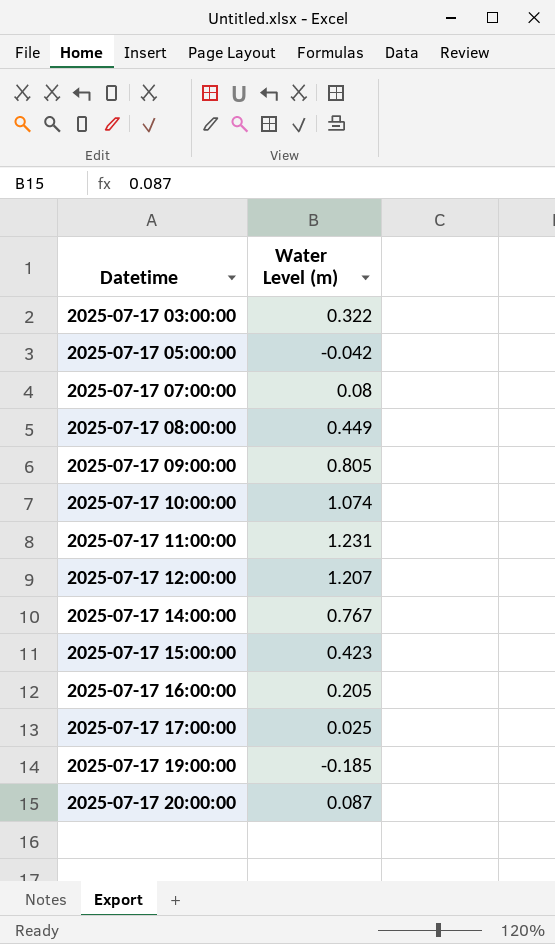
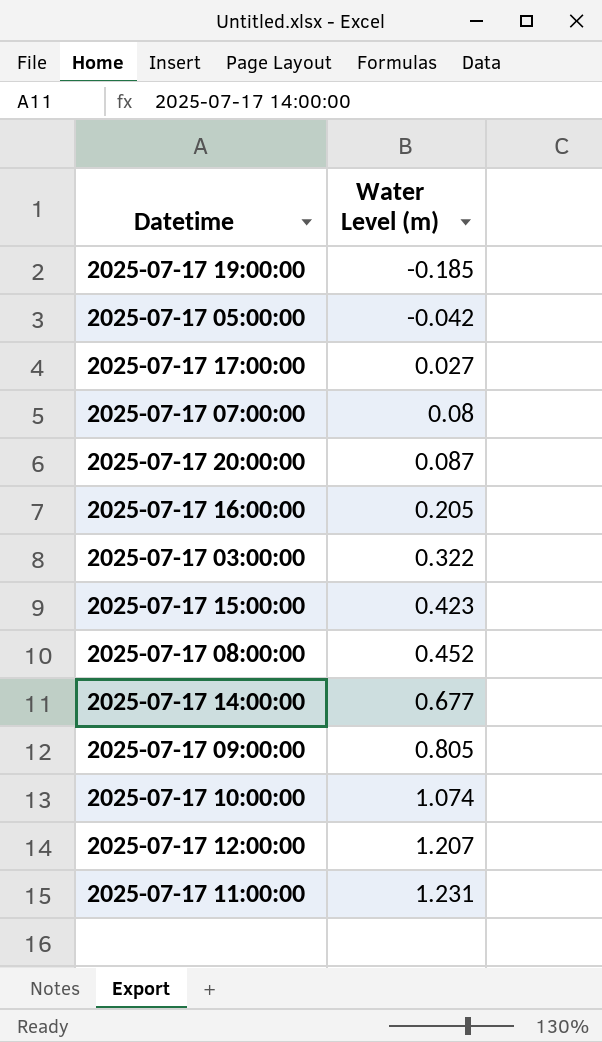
row order: Datetime ascending -> Water Level (m) ascending
2025-07-17 17:00:00 | Water Level (m): 0.025 -> 0.027
2025-07-17 08:00:00 | Water Level (m): 0.449 -> 0.452
2025-07-17 14:00:00 | Water Level (m): 0.767 -> 0.677

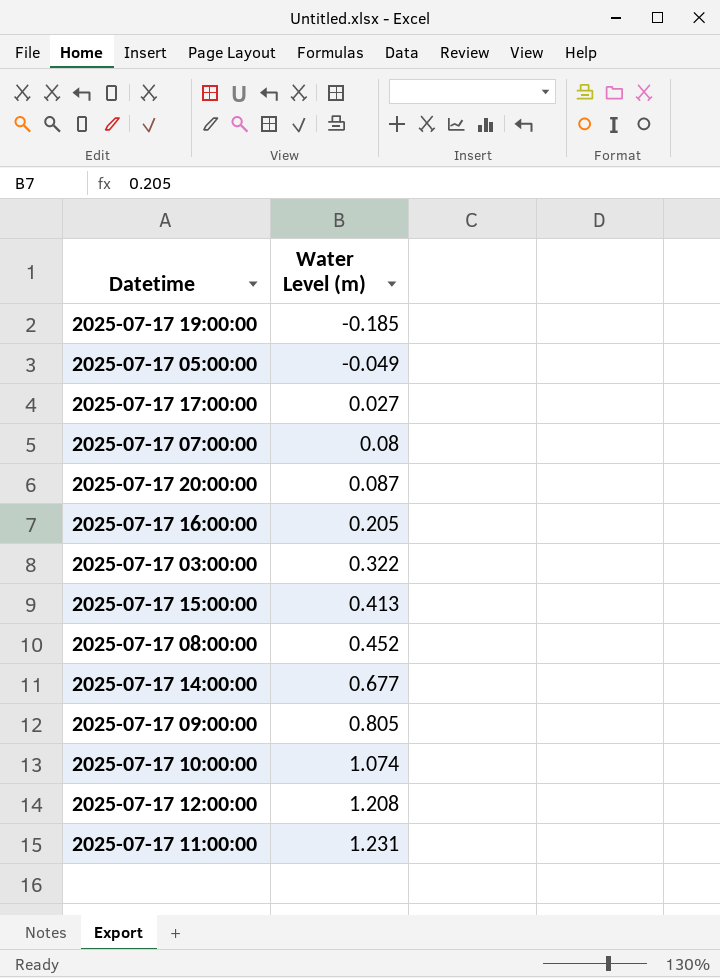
2025-07-17 05:00:00 | Water Level (m): -0.042 -> -0.049
2025-07-17 15:00:00 | Water Level (m): 0.423 -> 0.413
2025-07-17 12:00:00 | Water Level (m): 1.207 -> 1.208

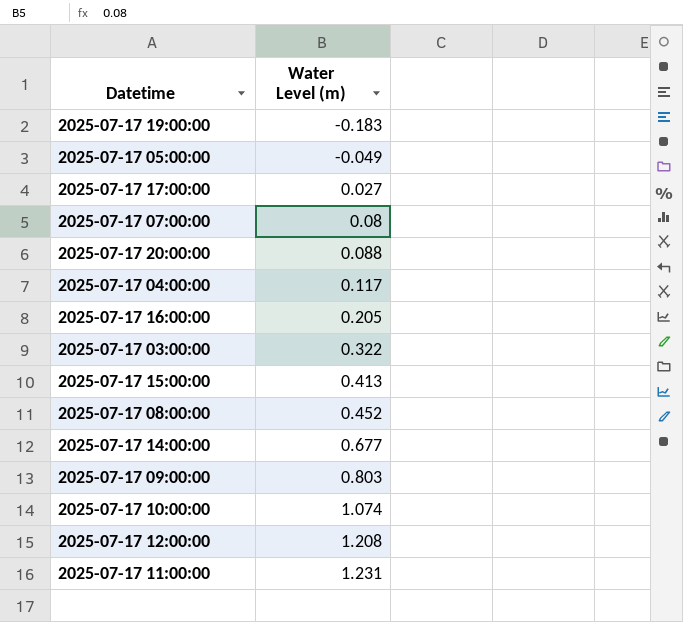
2025-07-17 19:00:00 | Water Level (m): -0.185 -> -0.183
2025-07-17 20:00:00 | Water Level (m): 0.087 -> 0.088
row 2025-07-17 04:00:00: none -> 0.117
2025-07-17 09:00:00 | Water Level (m): 0.805 -> 0.803

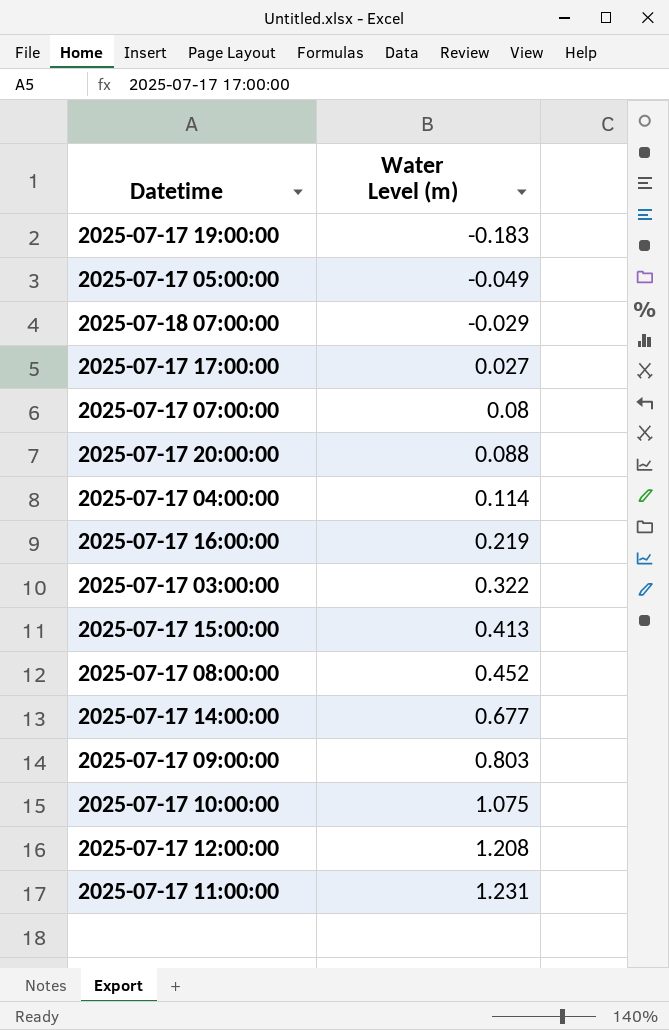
row 2025-07-18 07:00:00: none -> -0.029
2025-07-17 04:00:00 | Water Level (m): 0.117 -> 0.114
2025-07-17 16:00:00 | Water Level (m): 0.205 -> 0.219
2025-07-17 10:00:00 | Water Level (m): 1.074 -> 1.075

